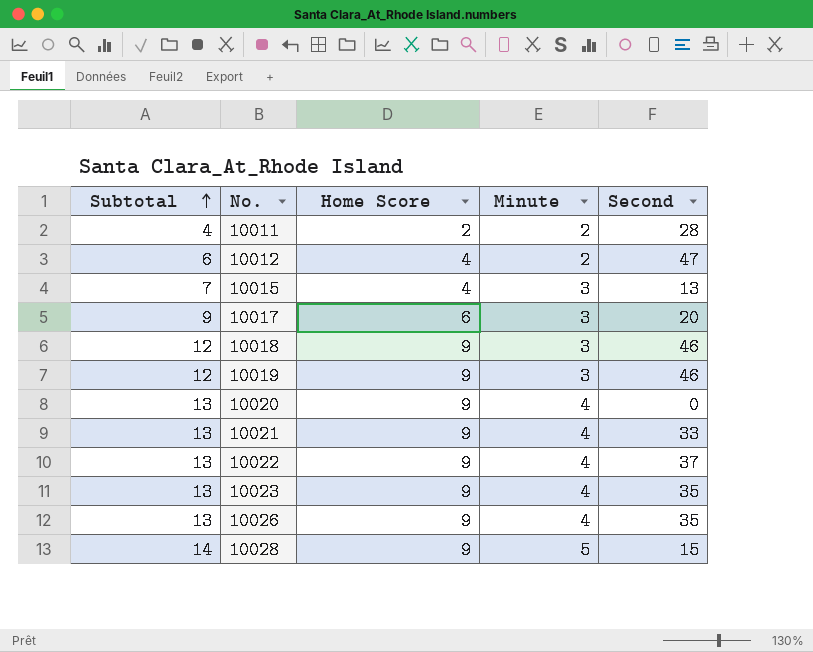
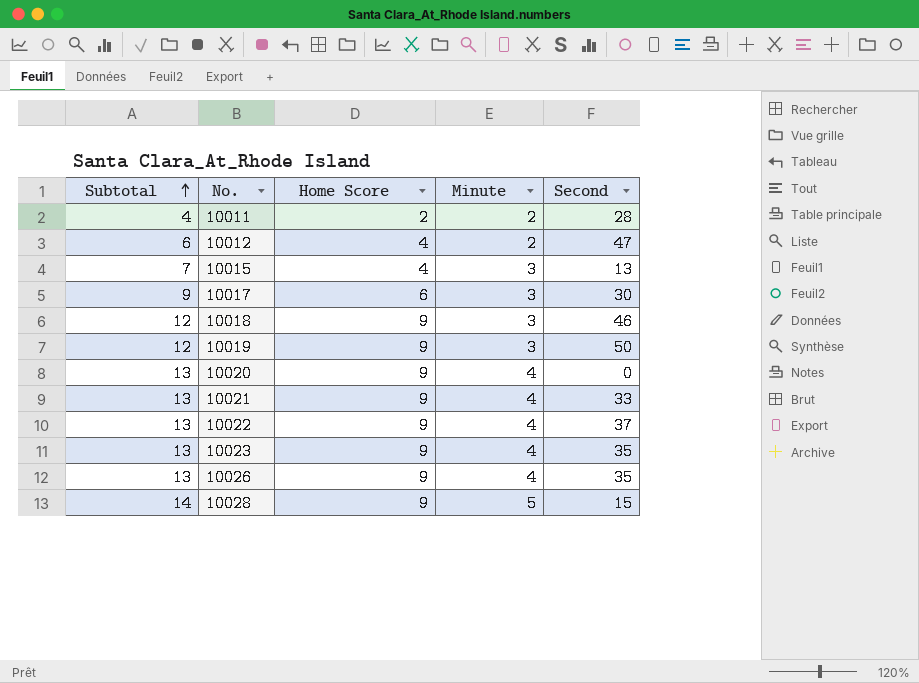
10017 | Second: 20 -> 30
10019 | Second: 46 -> 50

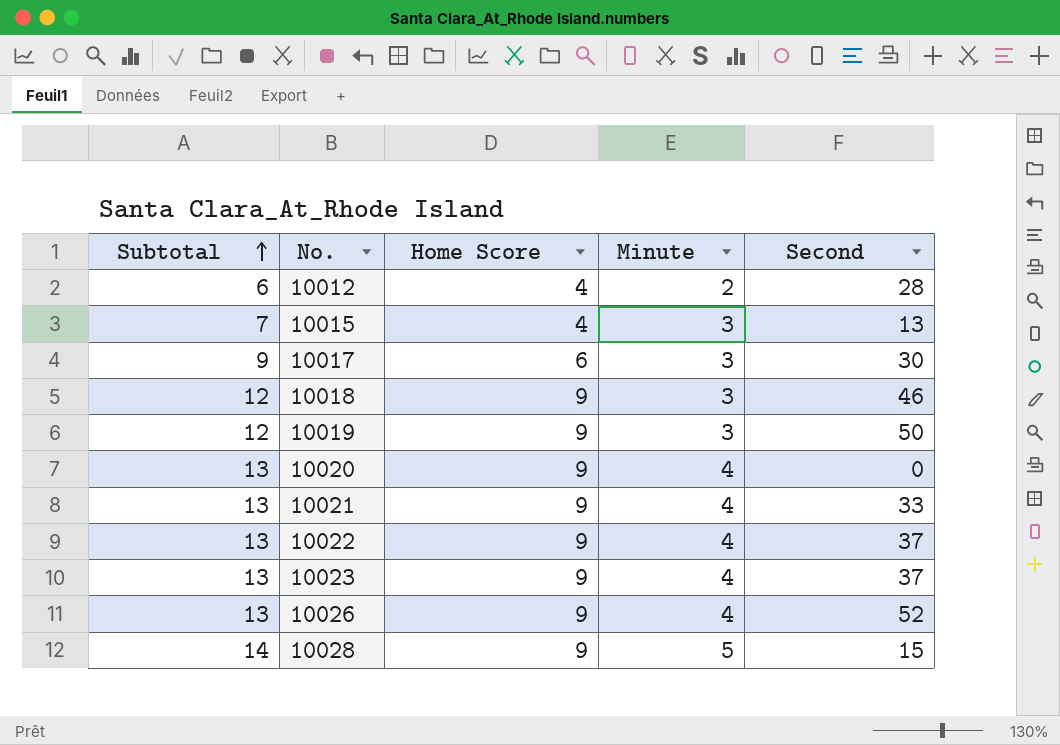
row 10011: 4 | 2 | 2 | 28 -> none
10012 | Second: 47 -> 28
10023 | Second: 35 -> 37
10026 | Second: 35 -> 52

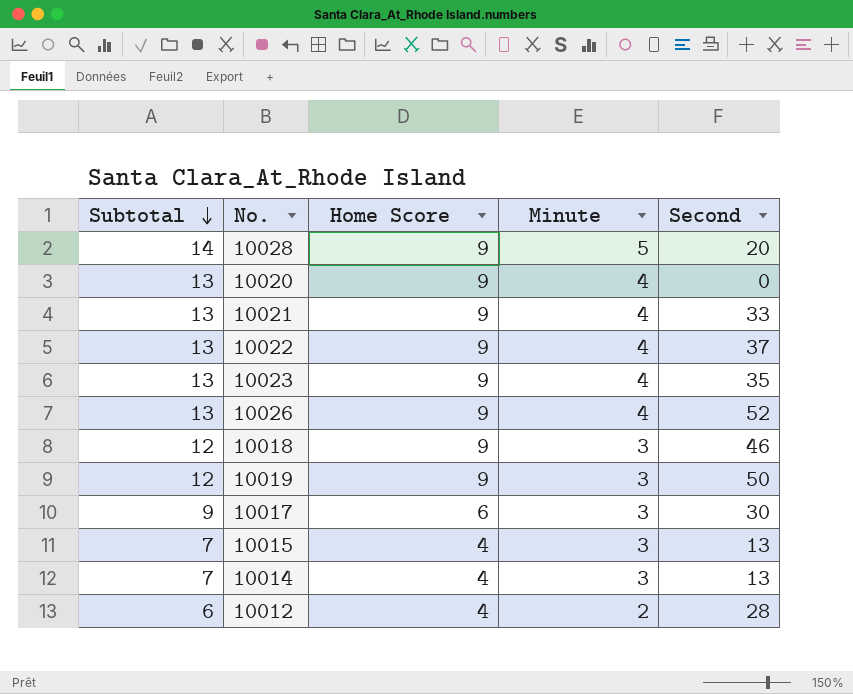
row order: Subtotal ascending -> Subtotal descending
10028 | Second: 15 -> 20
10023 | Second: 37 -> 35
row 10014: none -> 7 | 4 | 3 | 13

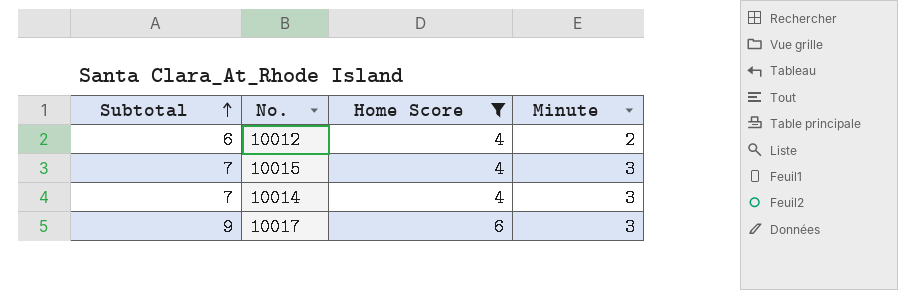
filter: none -> Home Score != 9
row order: Subtotal descending -> Subtotal ascending
column Second | position: 5 -> none

